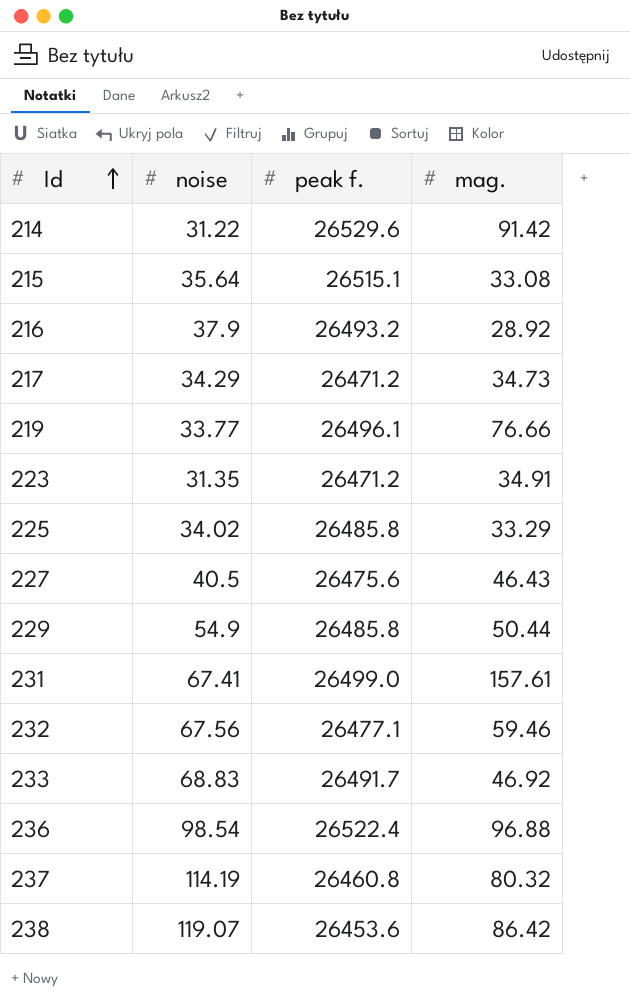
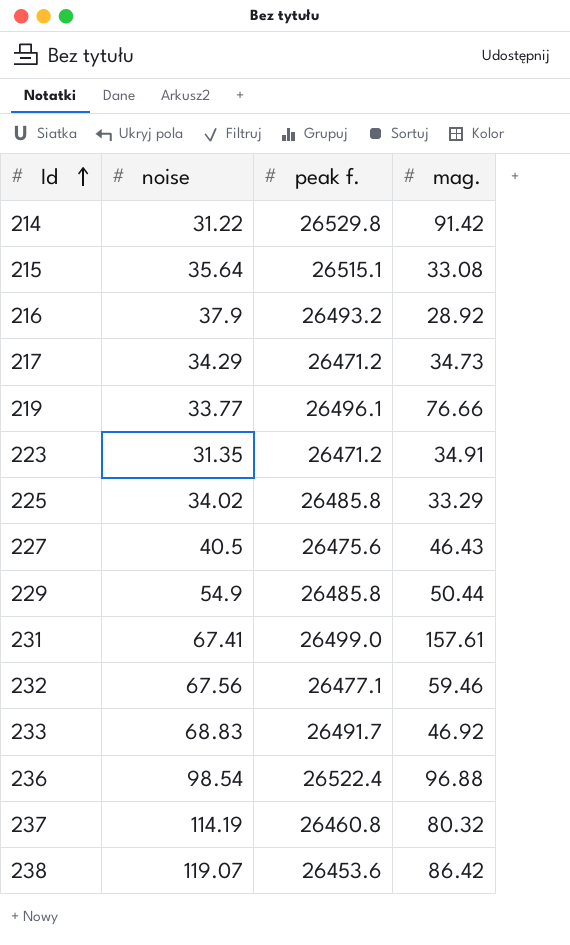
214 | peak f.: 26529.6 -> 26529.8

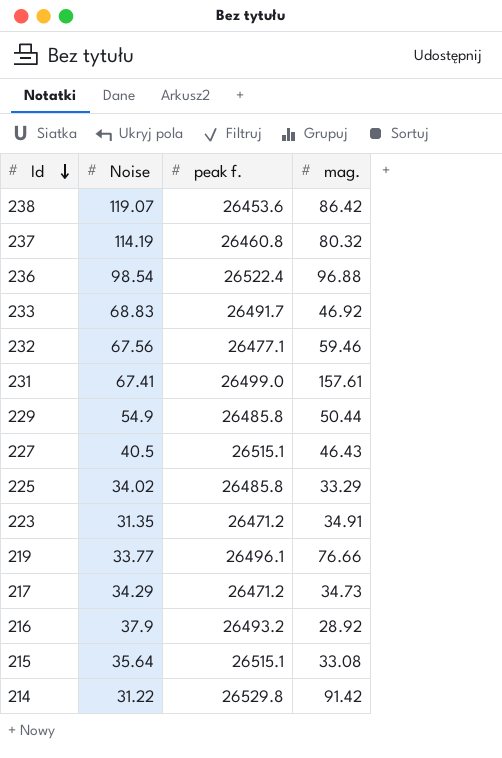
row order: Id ascending -> Id descending
column name: noise -> Noise
227 | peak f.: 26475.6 -> 26515.1

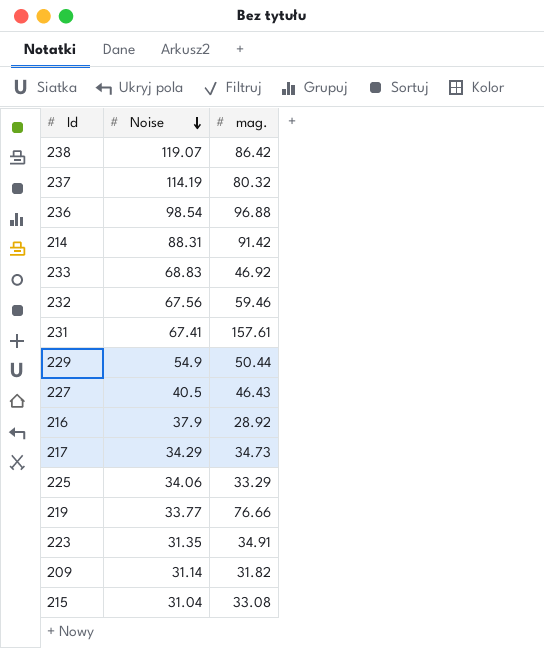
row order: Id descending -> Noise descending
column peak f. | position: 3 -> none
214 | Noise: 31.22 -> 88.31
225 | Noise: 34.02 -> 34.06
row 209: none -> 31.14 | 31.82
215 | Noise: 35.64 -> 31.04

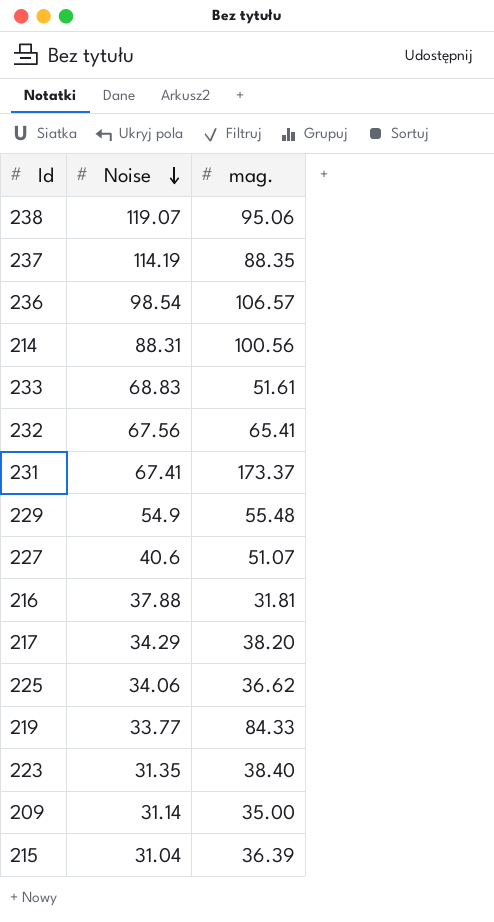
238 | mag.: 86.42 -> 95.06
237 | mag.: 80.32 -> 88.35
236 | mag.: 96.88 -> 106.57
214 | mag.: 91.42 -> 100.56
233 | mag.: 46.92 -> 51.61
232 | mag.: 59.46 -> 65.41
231 | mag.: 157.61 -> 173.37
229 | mag.: 50.44 -> 55.48
227 | Noise: 40.5 -> 40.6
227 | mag.: 46.43 -> 51.07
216 | Noise: 37.9 -> 37.88
216 | mag.: 28.92 -> 31.81
217 | mag.: 34.73 -> 38.20
225 | mag.: 33.29 -> 36.62
219 | mag.: 76.66 -> 84.33
223 | mag.: 34.91 -> 38.40
209 | mag.: 31.82 -> 35.00
215 | mag.: 33.08 -> 36.39

